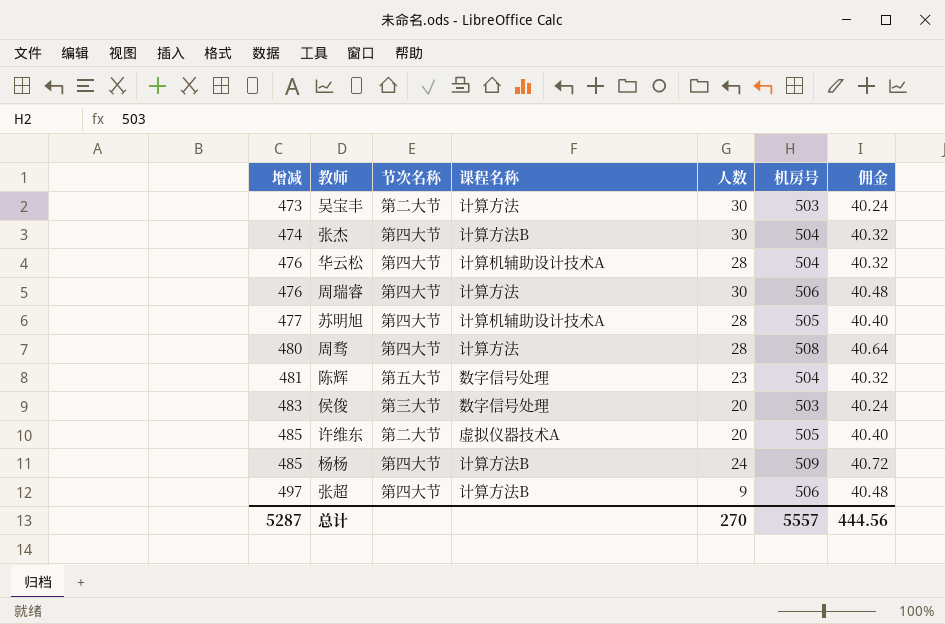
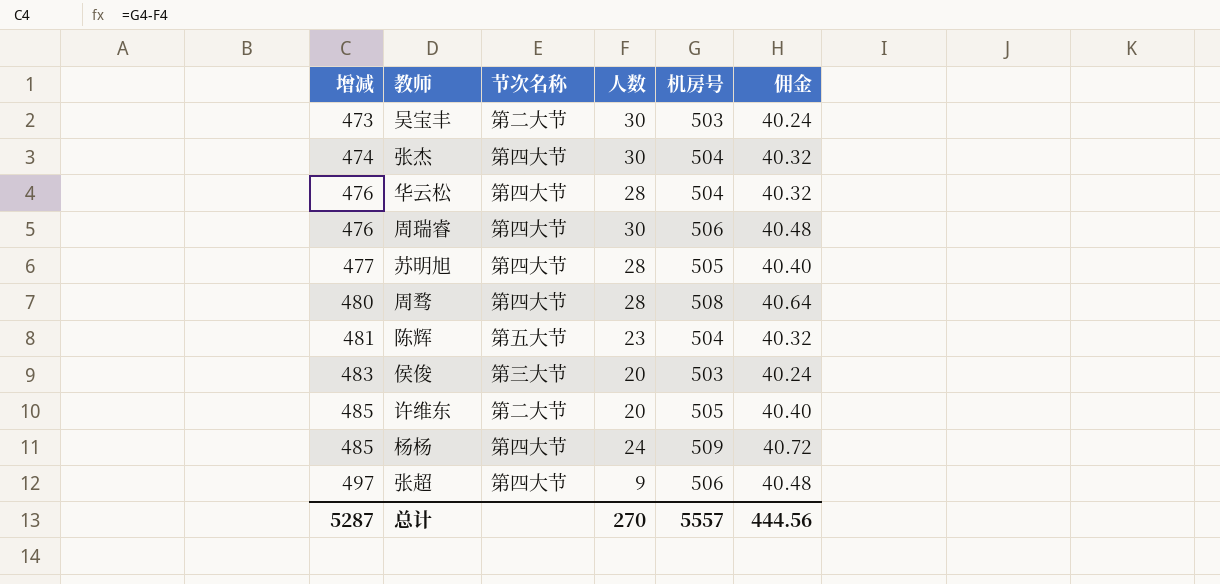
column 课程名称 | position: 4 -> none

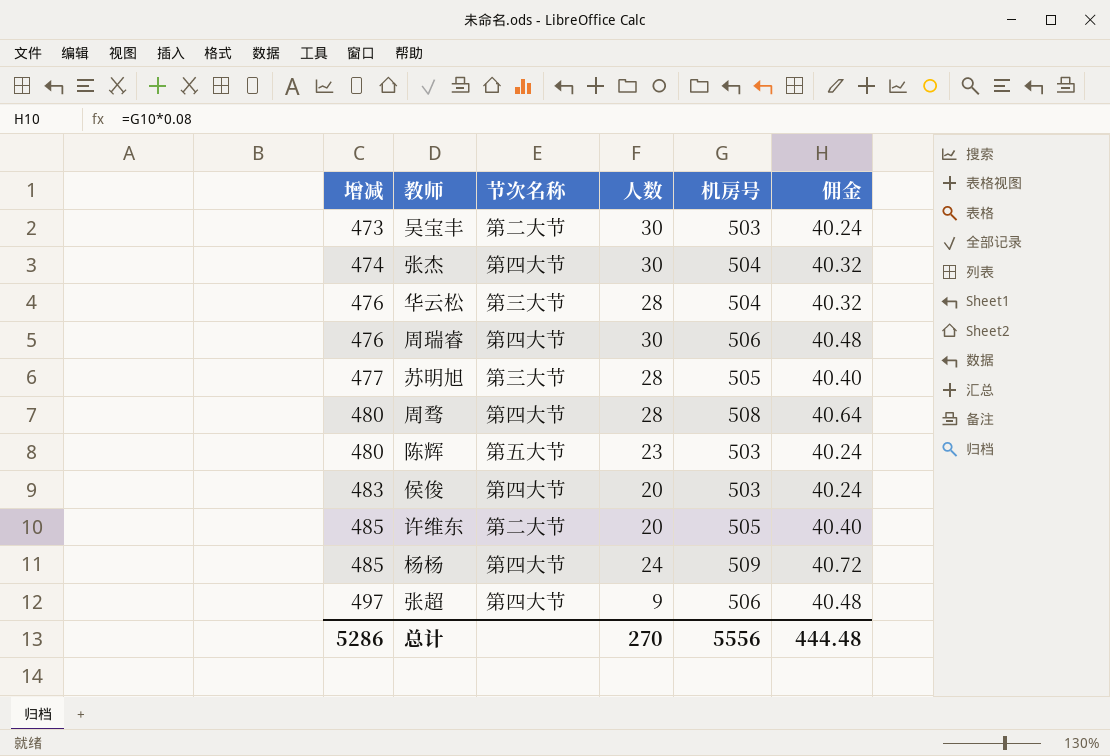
华云松 | 节次名称: 第四大节 -> 第三大节
苏明旭 | 节次名称: 第四大节 -> 第三大节
陈辉 | 增减: 481 -> 480
陈辉 | 机房号: 504 -> 503
陈辉 | 佣金: 40.32 -> 40.24
侯俊 | 节次名称: 第三大节 -> 第四大节
总计 | 增减: 5287 -> 5286
总计 | 机房号: 5557 -> 5556
总计 | 佣金: 444.56 -> 444.48

